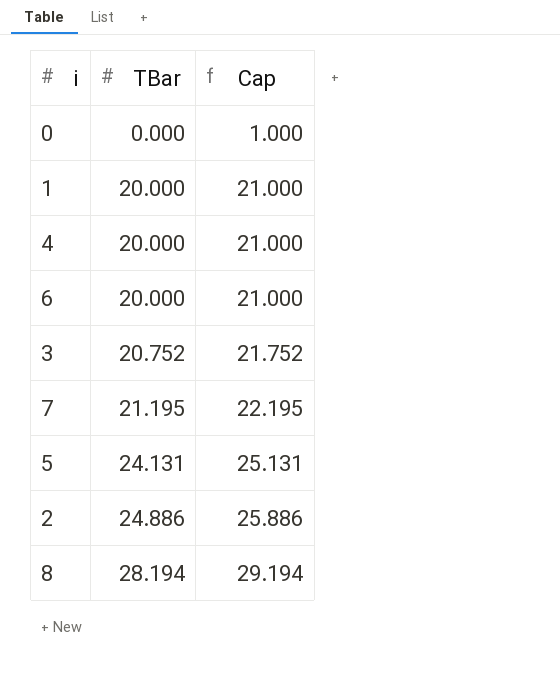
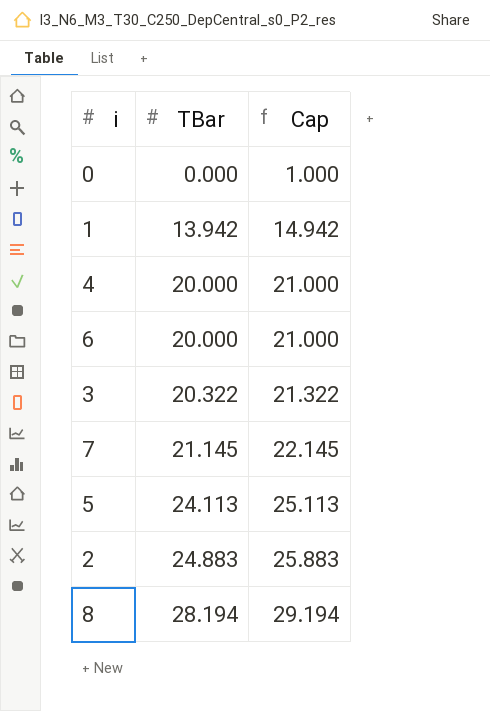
1 | TBar: 20.000 -> 13.942
1 | Cap: 21.000 -> 14.942
3 | TBar: 20.752 -> 20.322
3 | Cap: 21.752 -> 21.322
7 | TBar: 21.195 -> 21.145
7 | Cap: 22.195 -> 22.145
5 | TBar: 24.131 -> 24.113
5 | Cap: 25.131 -> 25.113
2 | TBar: 24.886 -> 24.883
2 | Cap: 25.886 -> 25.883

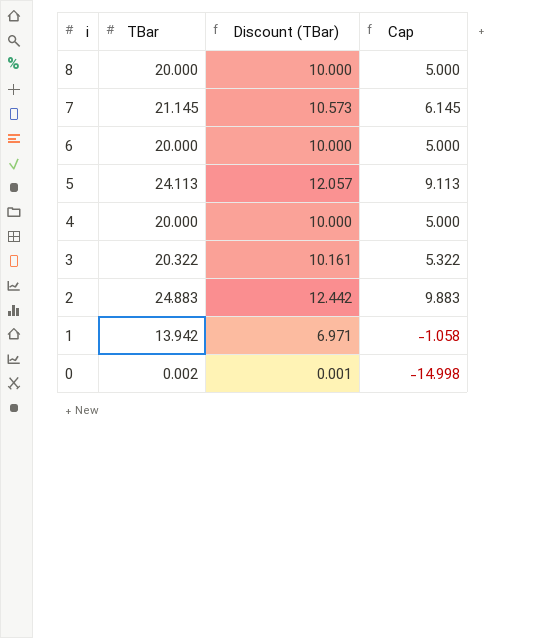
row order: TBar ascending -> i descending
column Discount (TBar) | formula: none -> [TBar] * 0.5
column Cap | formula: [TBar] + 1 -> [TBar] - 15
8 | TBar: 28.194 -> 20.000
0 | TBar: 0.000 -> 0.002

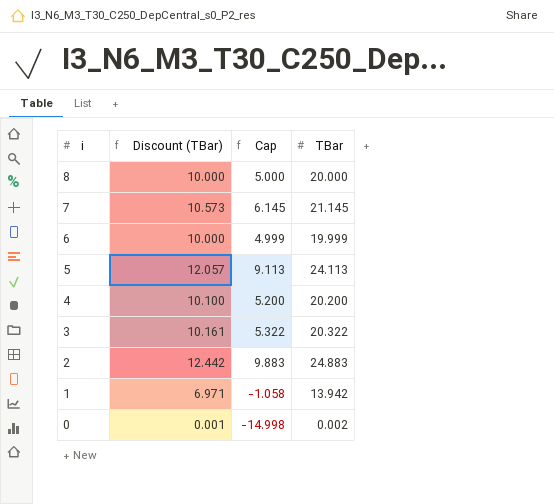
column TBar | position: 2 -> 4
6 | Cap: 5.000 -> 4.999
6 | TBar: 20.000 -> 19.999
4 | Discount (TBar): 10.000 -> 10.100
4 | Cap: 5.000 -> 5.200
4 | TBar: 20.000 -> 20.200

